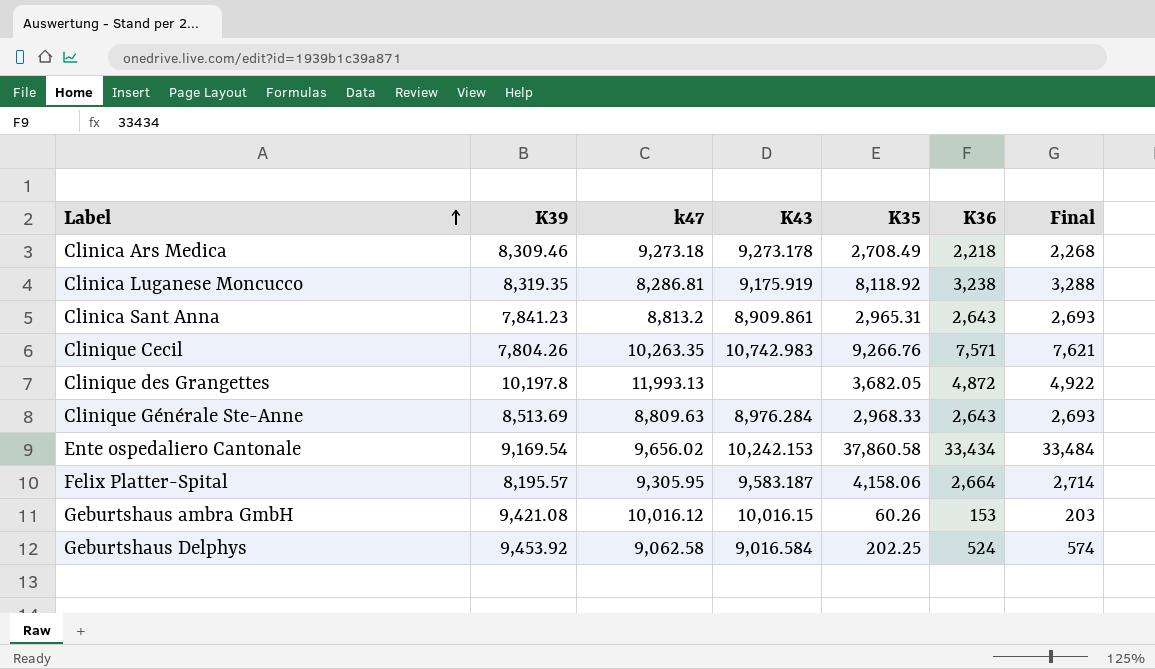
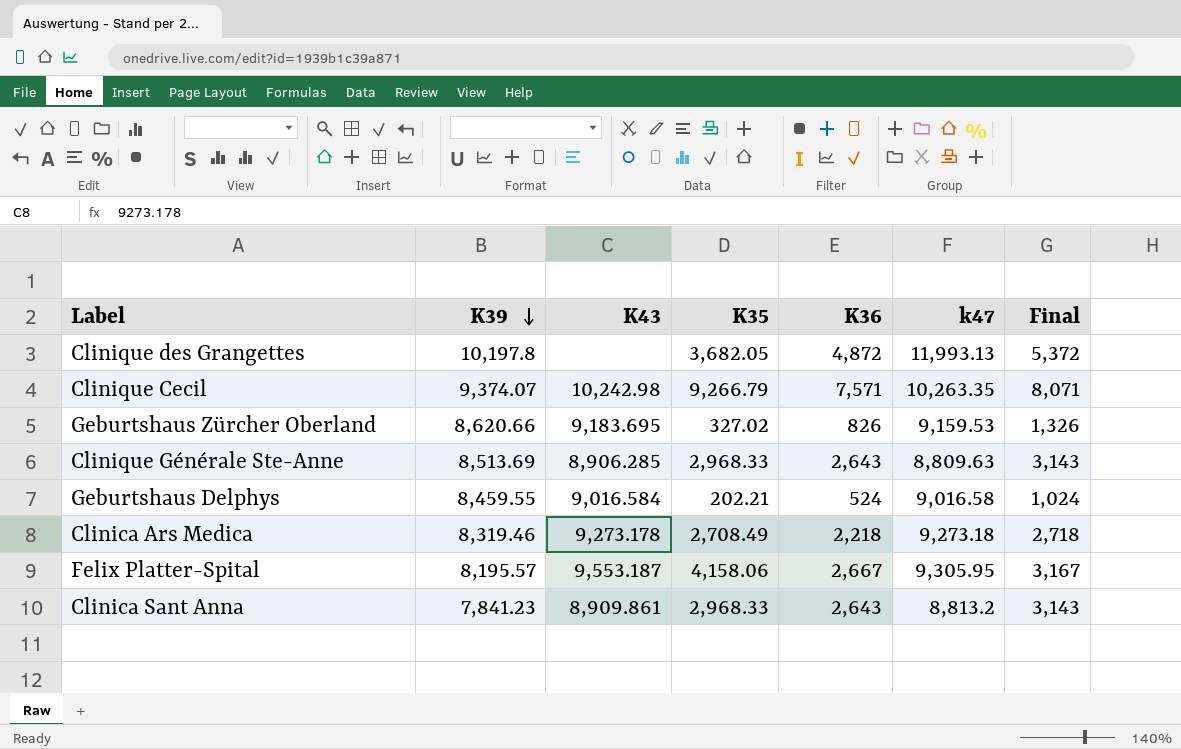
row order: Label ascending -> K39 descending
column k47 | position: 3 -> 6
column Final | formula: [K36] + 50 -> [K36] + 500
row Clinica Luganese Moncucco: 8,319.35 | 8,286.81 | 9,175.919 | 8,118.92 | 3,238 | 3,288 -> none
row Ente ospedaliero Cantonale: 9,169.54 | 9,656.02 | 10,242.153 | 37,860.58 | 33,434 | 33,484 -> none
row Geburtshaus ambra GmbH: 9,421.08 | 10,016.12 | 10,016.15 | 60.26 | 153 | 203 -> none
Clinique Cecil | K39: 7,804.26 -> 9,374.07
Clinique Cecil | K43: 10,742.983 -> 10,242.98
Clinique Cecil | K35: 9,266.76 -> 9,266.79
row Geburtshaus Zürcher Oberland: none -> 8,620.66 | 9,183.695 | 327.02 | 826 | 9,159.53 | 1,326
Clinique Générale Ste-Anne | K43: 8,976.284 -> 8,906.285
Geburtshaus Delphys | K39: 9,453.92 -> 8,459.55
Geburtshaus Delphys | K35: 202.25 -> 202.21
Geburtshaus Delphys | k47: 9,062.58 -> 9,016.58
Clinica Ars Medica | K39: 8,309.46 -> 8,319.46
Felix Platter-Spital | K43: 9,583.187 -> 9,553.187
Felix Platter-Spital | K36: 2,664 -> 2,667
Clinica Sant Anna | K35: 2,965.31 -> 2,968.33

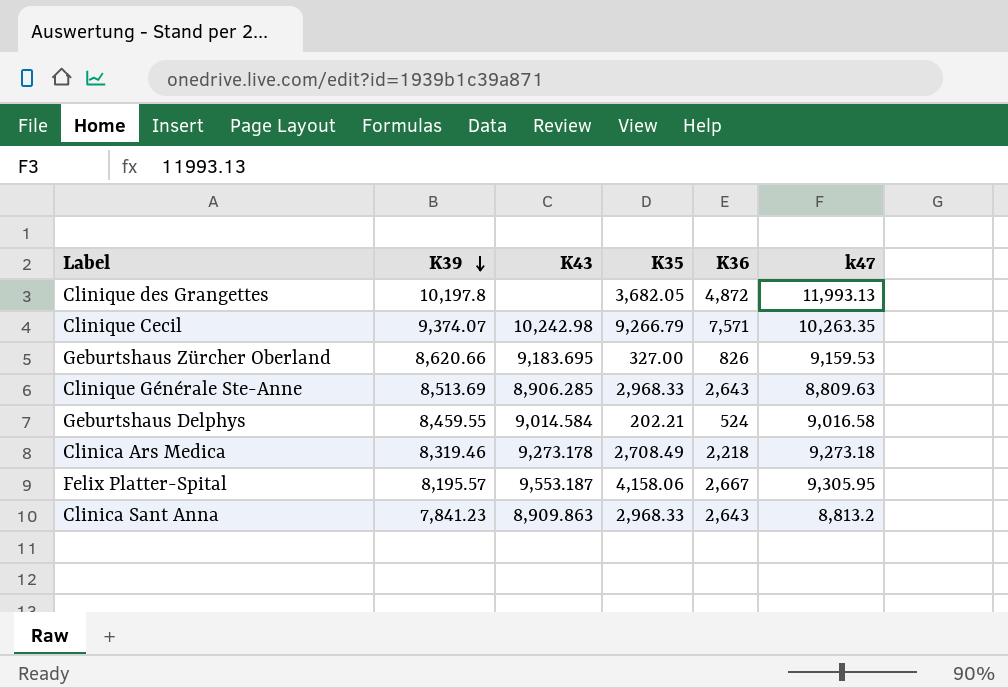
column Final | formula: [K36] + 500 -> none
Geburtshaus Zürcher Oberland | K35: 327.02 -> 327.00
Geburtshaus Delphys | K43: 9,016.584 -> 9,014.584
Clinica Sant Anna | K43: 8,909.861 -> 8,909.863

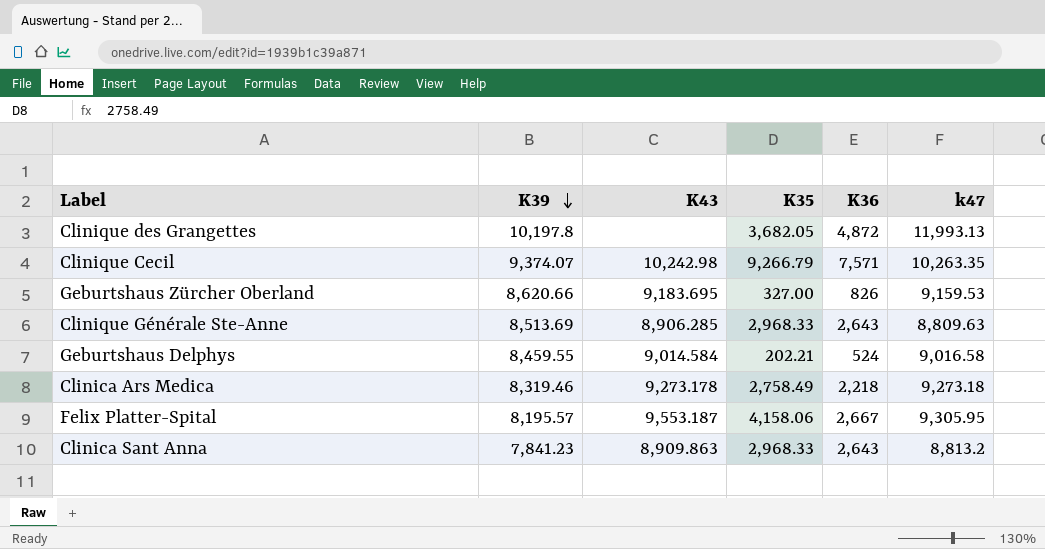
Clinica Ars Medica | K35: 2,708.49 -> 2,758.49

